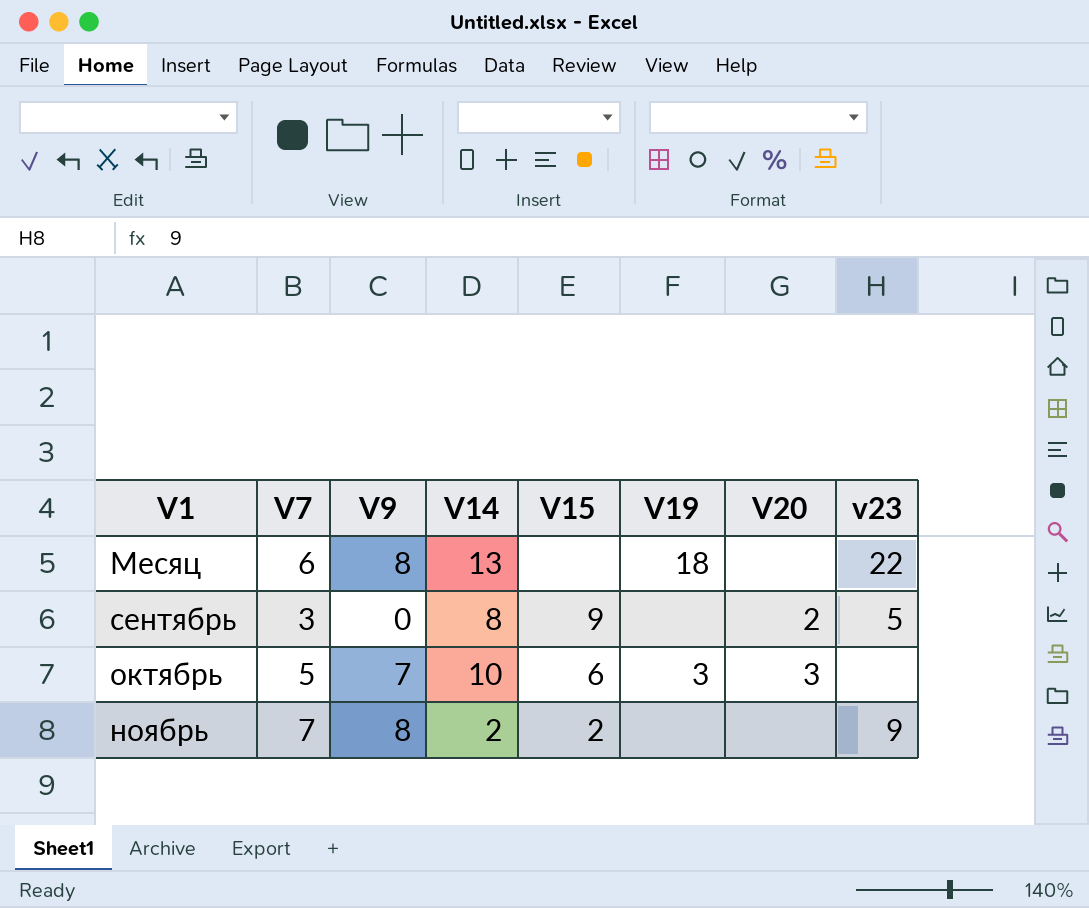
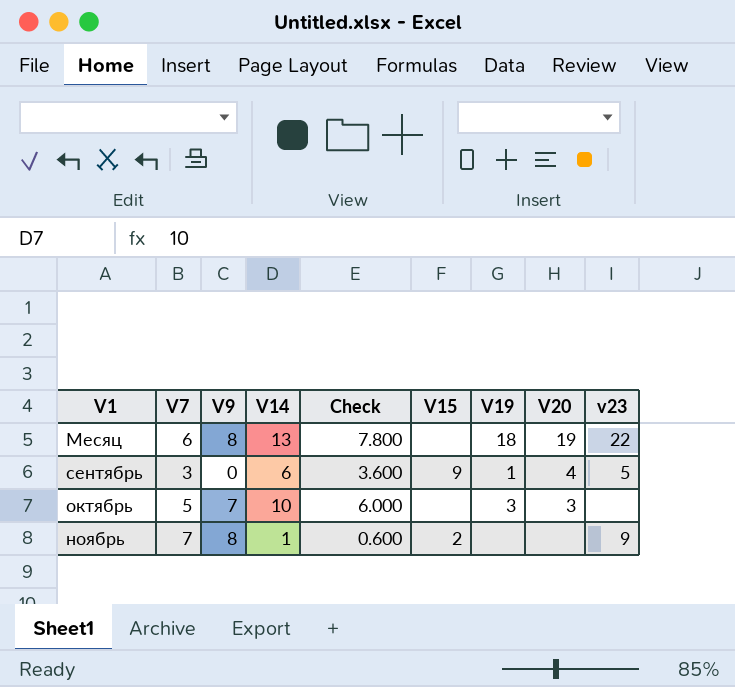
column Check | formula: none -> [V14] * 0.6
Месяц | V20: none -> 19
сентябрь | V14: 8 -> 6
сентябрь | V19: none -> 1
сентябрь | V20: 2 -> 4
октябрь | V15: 6 -> none
ноябрь | V14: 2 -> 1

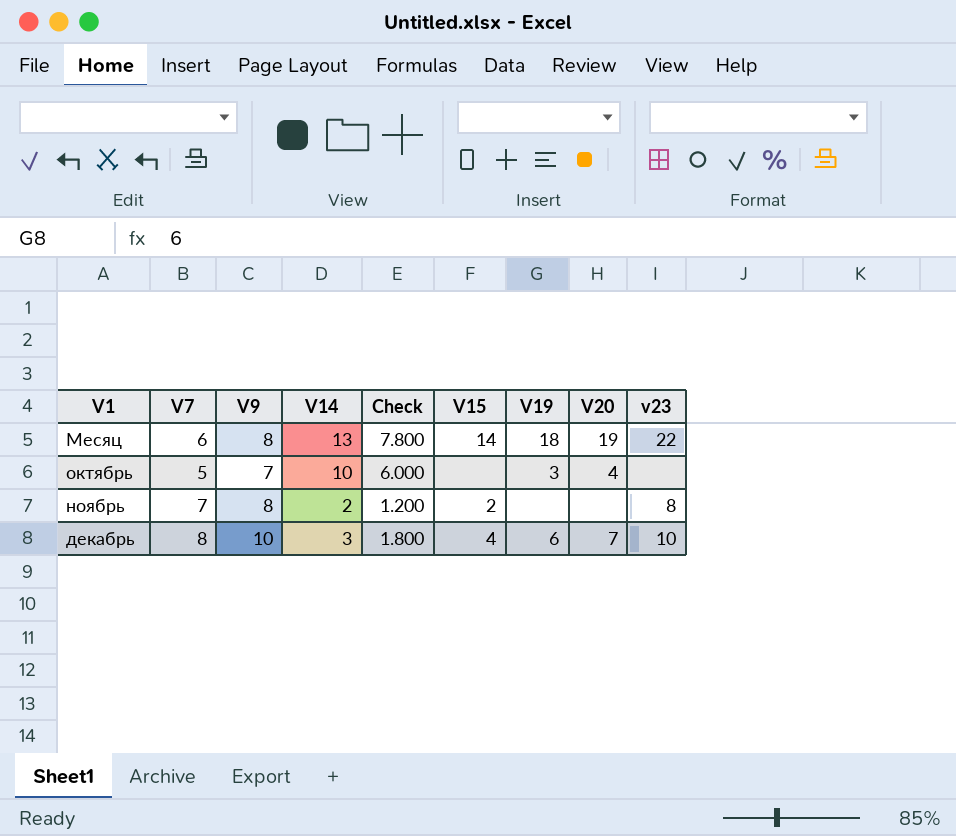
row сентябрь: 3 | 0 | 6 | 3.600 | 9 | 1 | 4 | 5 -> none
Месяц | V15: none -> 14
октябрь | V20: 3 -> 4
ноябрь | V14: 1 -> 2
ноябрь | Check: 0.600 -> 1.200
ноябрь | v23: 9 -> 8
row декабрь: none -> 8 | 10 | 3 | 1.800 | 4 | 6 | 7 | 10

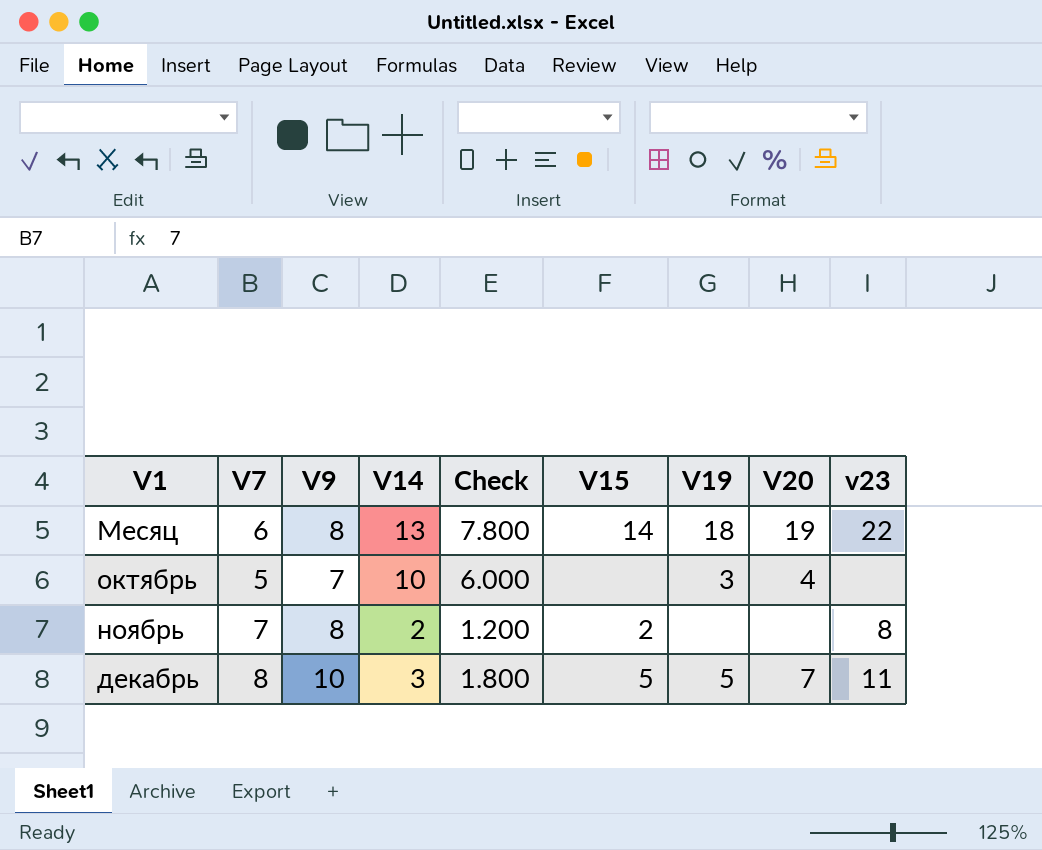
декабрь | V15: 4 -> 5
декабрь | V19: 6 -> 5
декабрь | v23: 10 -> 11

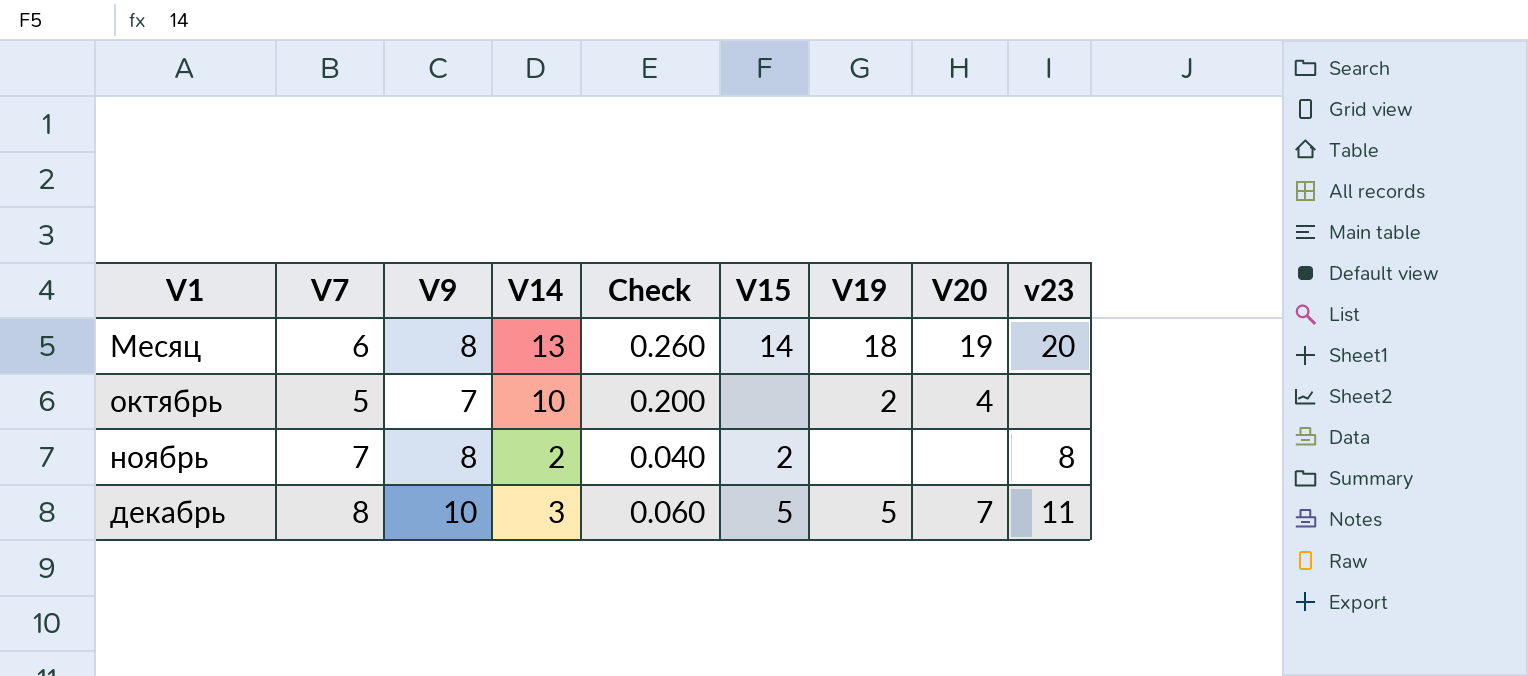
column Check | formula: [V14] * 0.6 -> [V14] * 0.02
Месяц | v23: 22 -> 20
октябрь | V19: 3 -> 2

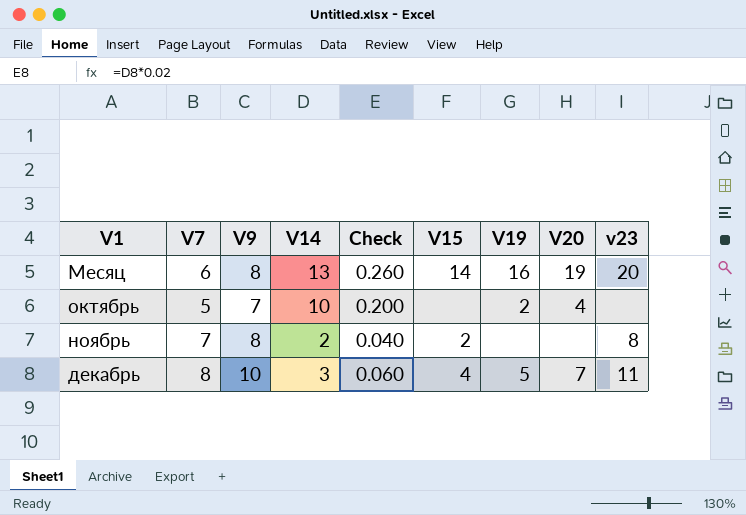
Месяц | V19: 18 -> 16
декабрь | V15: 5 -> 4

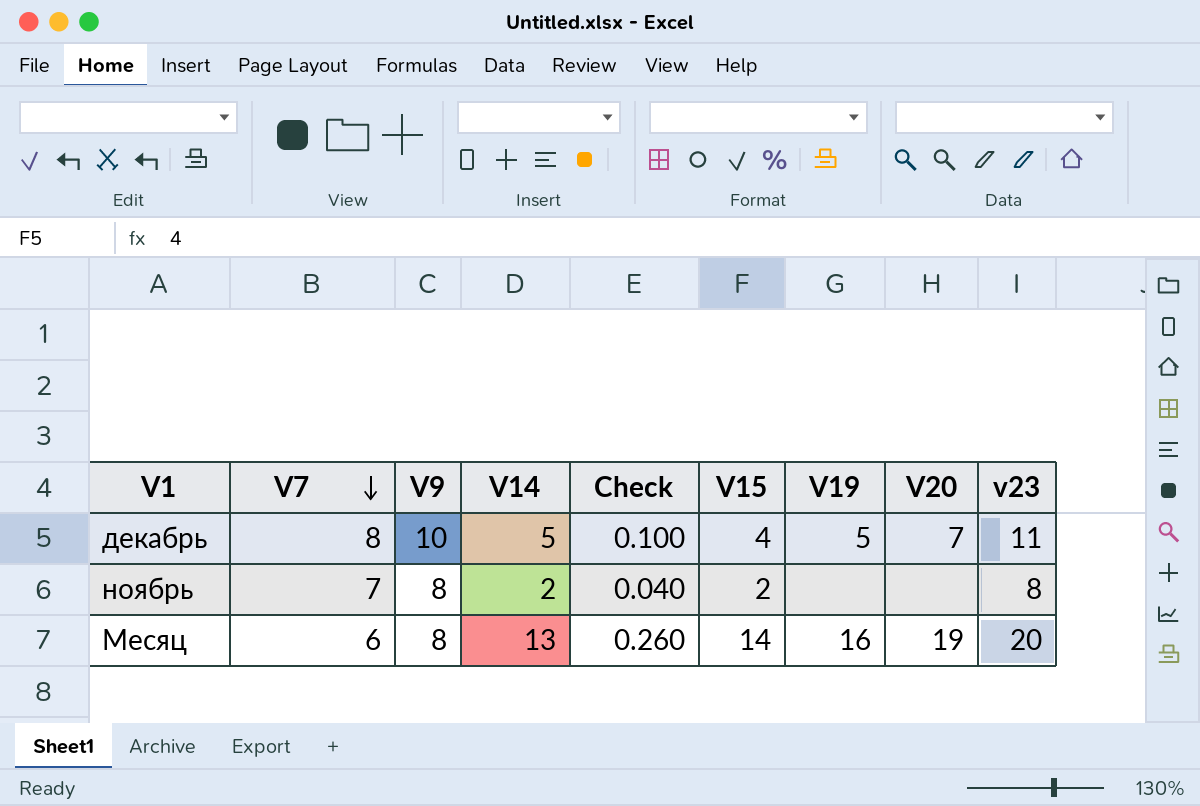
row order: none -> V7 descending
row октябрь: 5 | 7 | 10 | 0.200 | none | 2 | 4 | none -> none
декабрь | V14: 3 -> 5
декабрь | Check: 0.060 -> 0.100

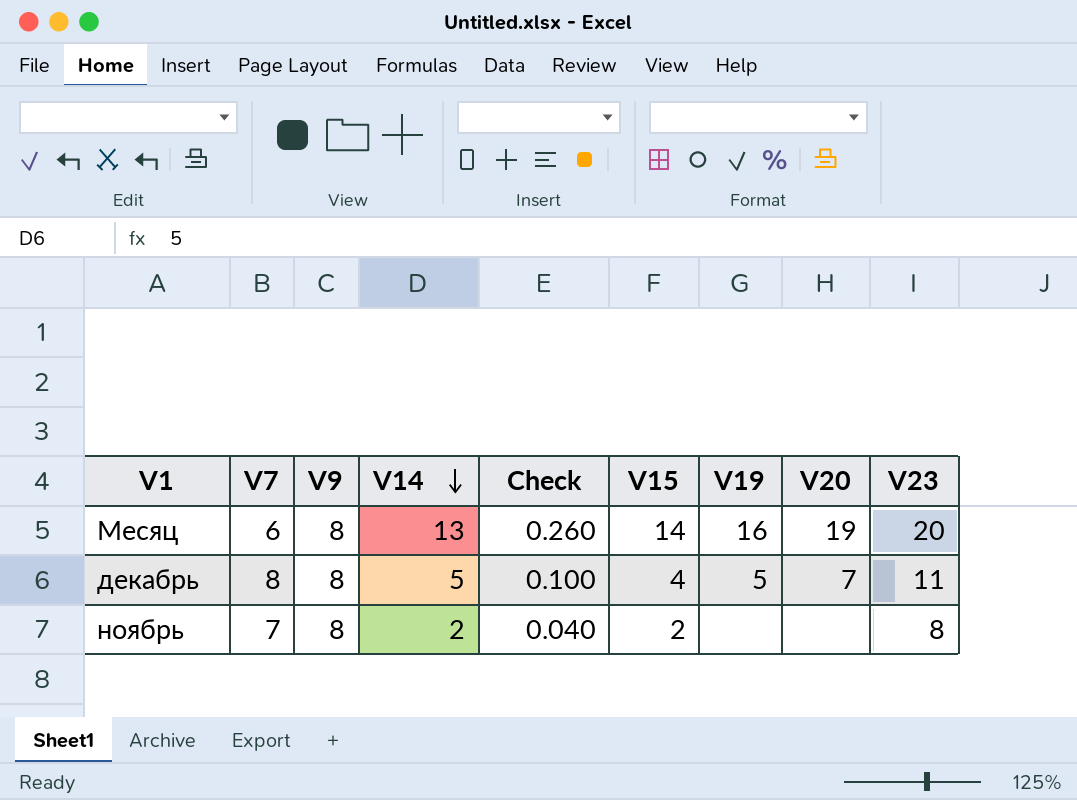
row order: V7 descending -> V14 descending
column name: v23 -> V23
декабрь | V9: 10 -> 8

